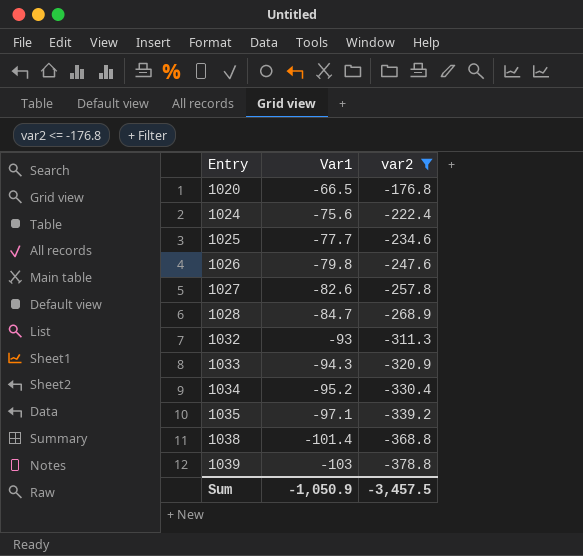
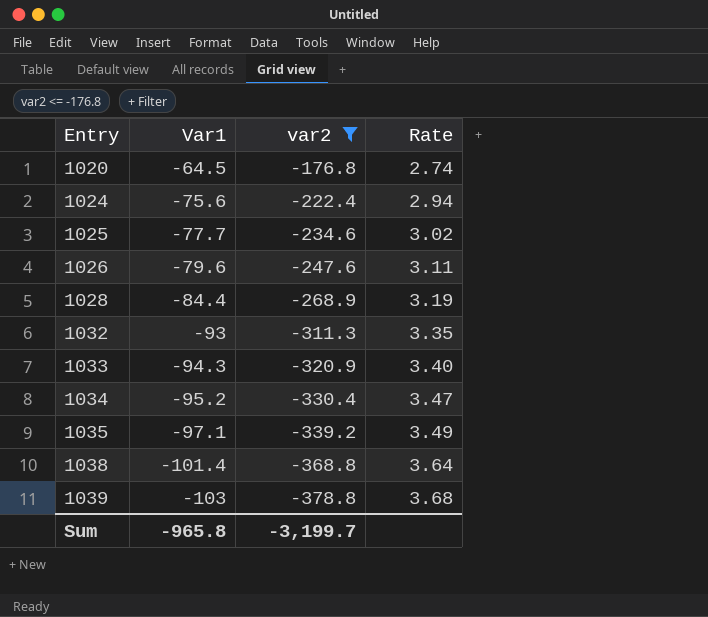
column Rate | formula: none -> [var2] / [Var1]
row 1027: -82.6 | -257.8 -> none
1020 | Var1: -66.5 -> -64.5
1026 | Var1: -79.8 -> -79.6
1028 | Var1: -84.7 -> -84.4
Sum | Var1: -1,050.9 -> -965.8
Sum | var2: -3,457.5 -> -3,199.7

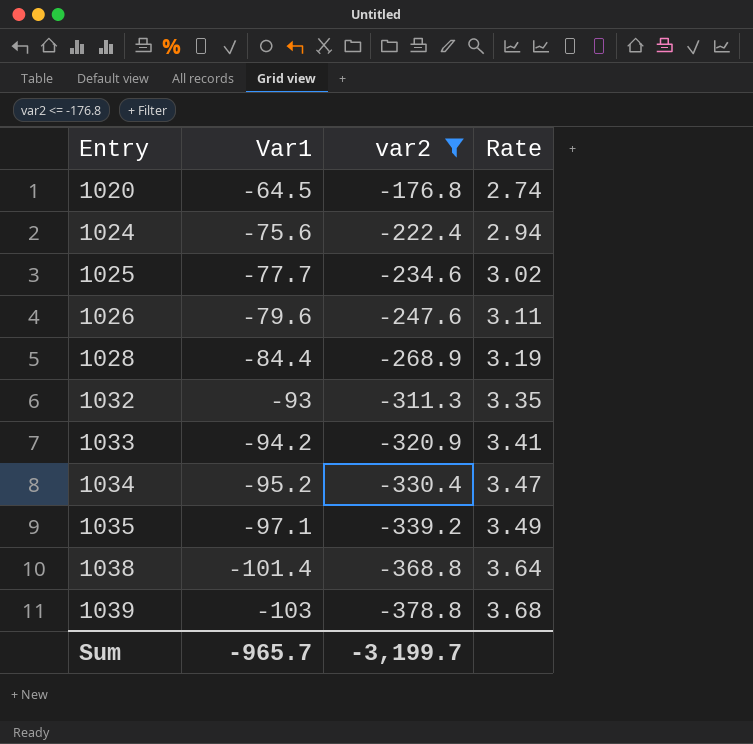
1033 | Var1: -94.3 -> -94.2
1033 | Rate: 3.40 -> 3.41
Sum | Var1: -965.8 -> -965.7

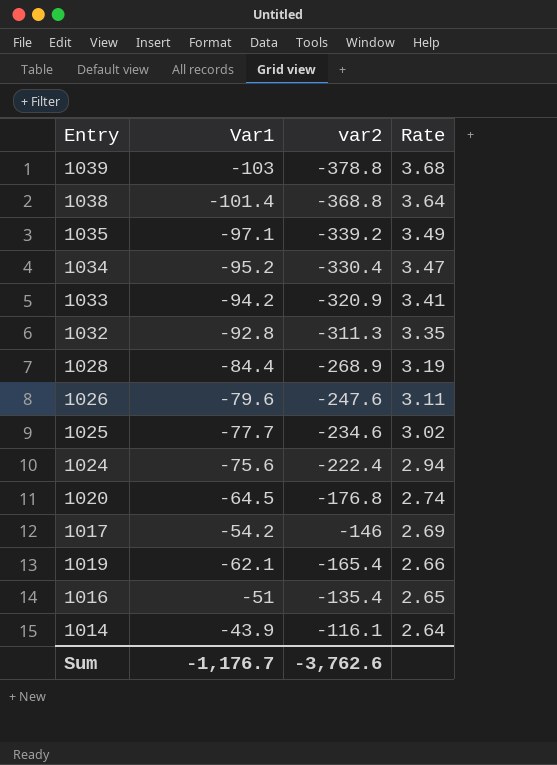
filter: var2 <= -176.8 -> none
row order: Entry ascending -> Rate descending
1032 | Var1: -93 -> -92.8
Sum | Var1: -965.7 -> -1,176.7
Sum | var2: -3,199.7 -> -3,762.6

